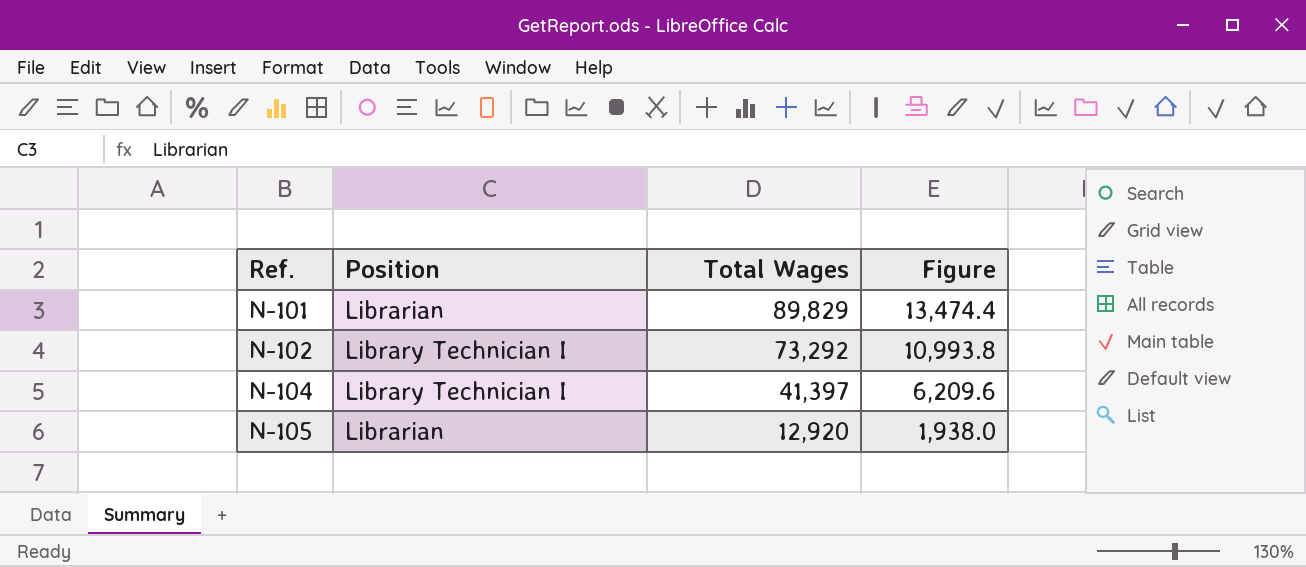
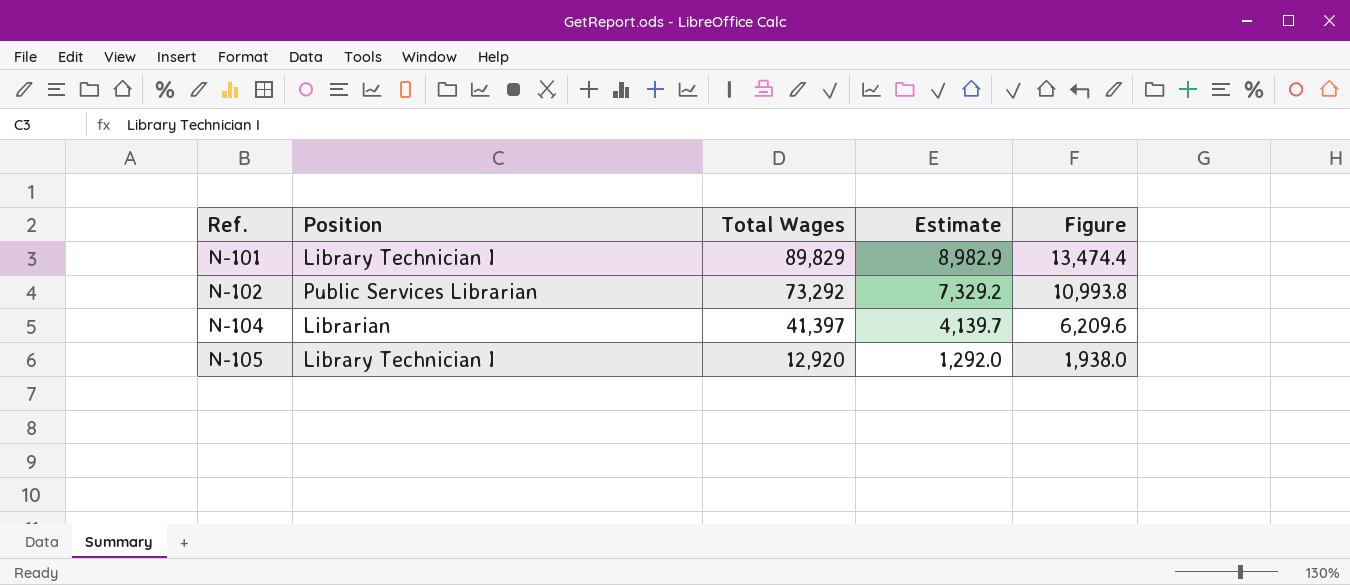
column Estimate | formula: none -> [Total Wages] * 0.1
N-101 | Position: Librarian -> Library Technician I
N-102 | Position: Library Technician I -> Public Services Librarian
N-104 | Position: Library Technician I -> Librarian
N-105 | Position: Librarian -> Library Technician I

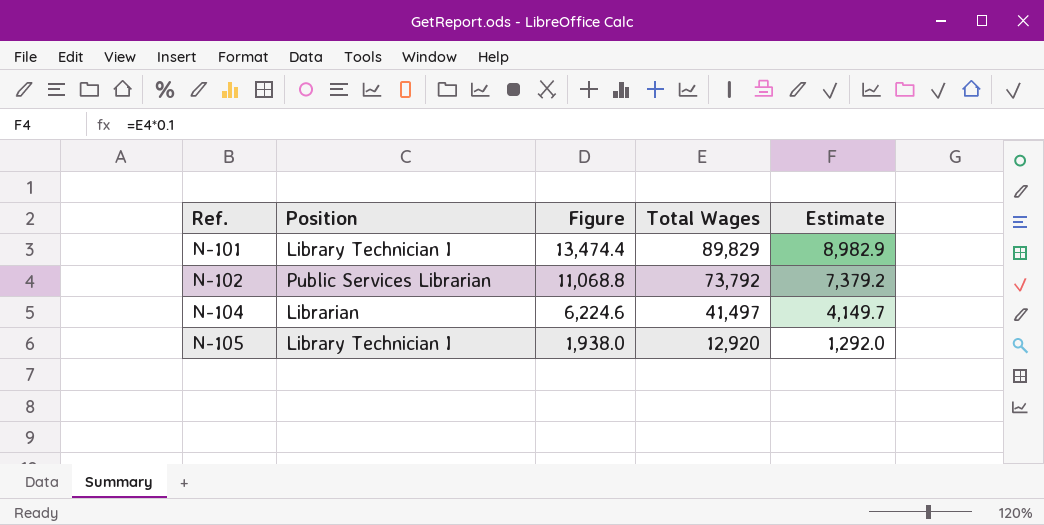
column Figure | position: 5 -> 3
N-102 | Figure: 10,993.8 -> 11,068.8
N-102 | Total Wages: 73,292 -> 73,792
N-102 | Estimate: 7,329.2 -> 7,379.2
N-104 | Figure: 6,209.6 -> 6,224.6
N-104 | Total Wages: 41,397 -> 41,497
N-104 | Estimate: 4,139.7 -> 4,149.7

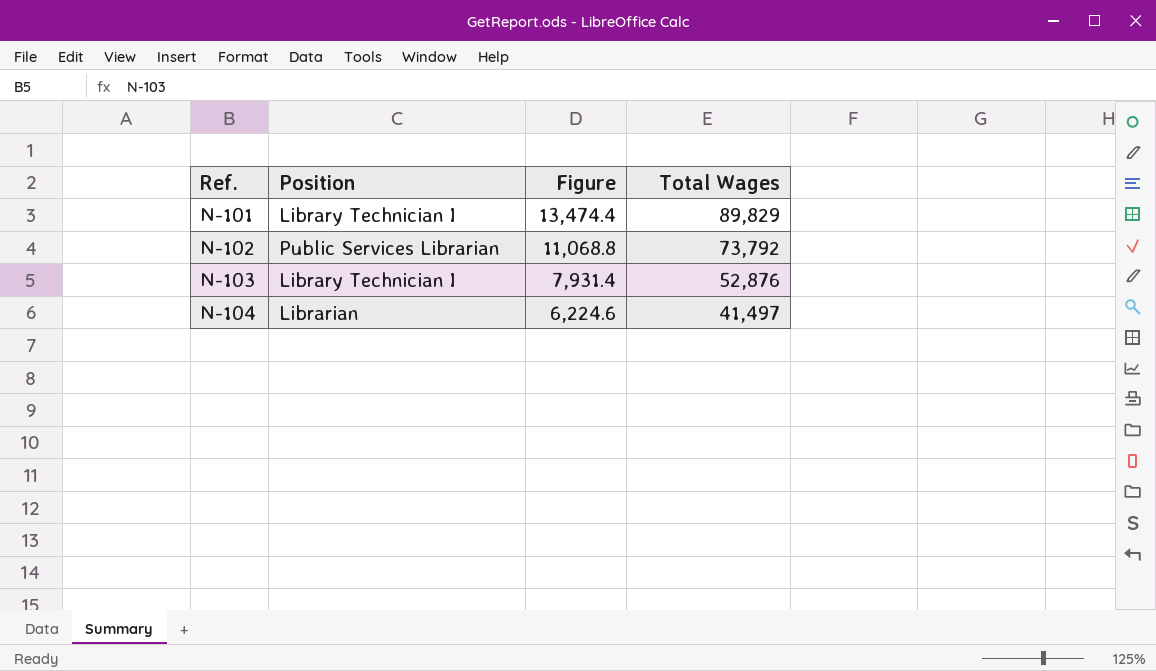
column Estimate | formula: [Total Wages] * 0.1 -> none
row N-105: Library Technician I | 1,938.0 | 12,920 | 1,292.0 -> none
row N-103: none -> Library Technician I | 7,931.4 | 52,876

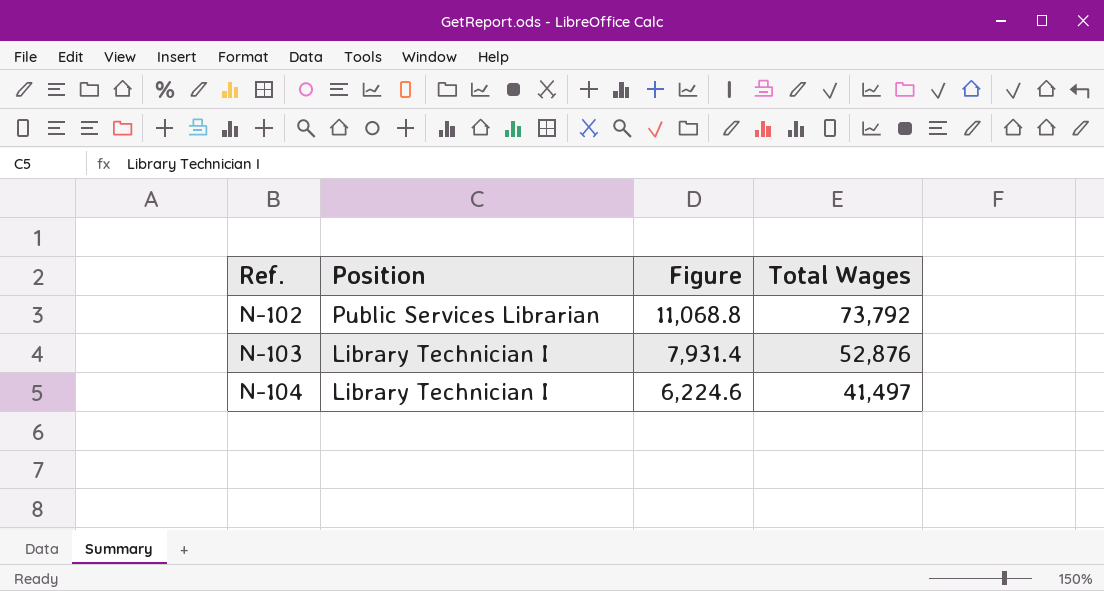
row N-101: Library Technician I | 13,474.4 | 89,829 -> none
N-104 | Position: Librarian -> Library Technician I

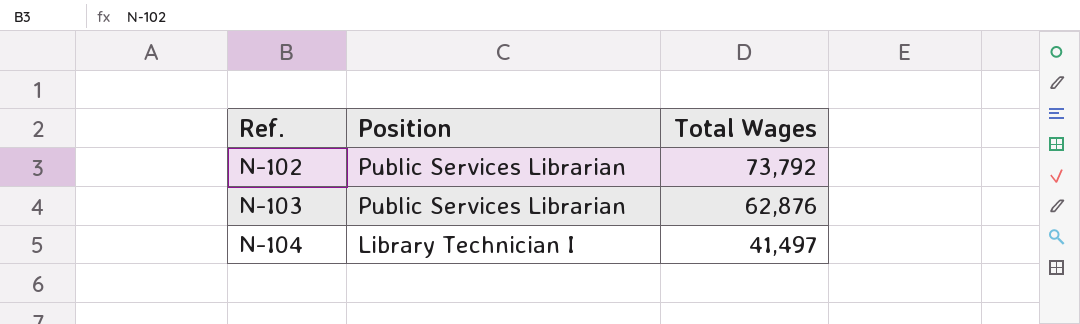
column Figure | formula: [Total Wages] * 0.15 -> none
N-103 | Position: Library Technician I -> Public Services Librarian
N-103 | Total Wages: 52,876 -> 62,876

